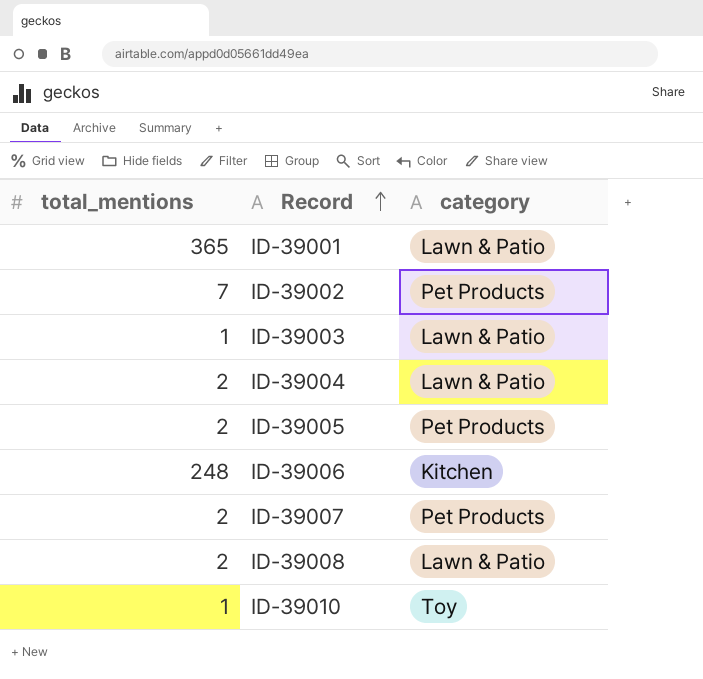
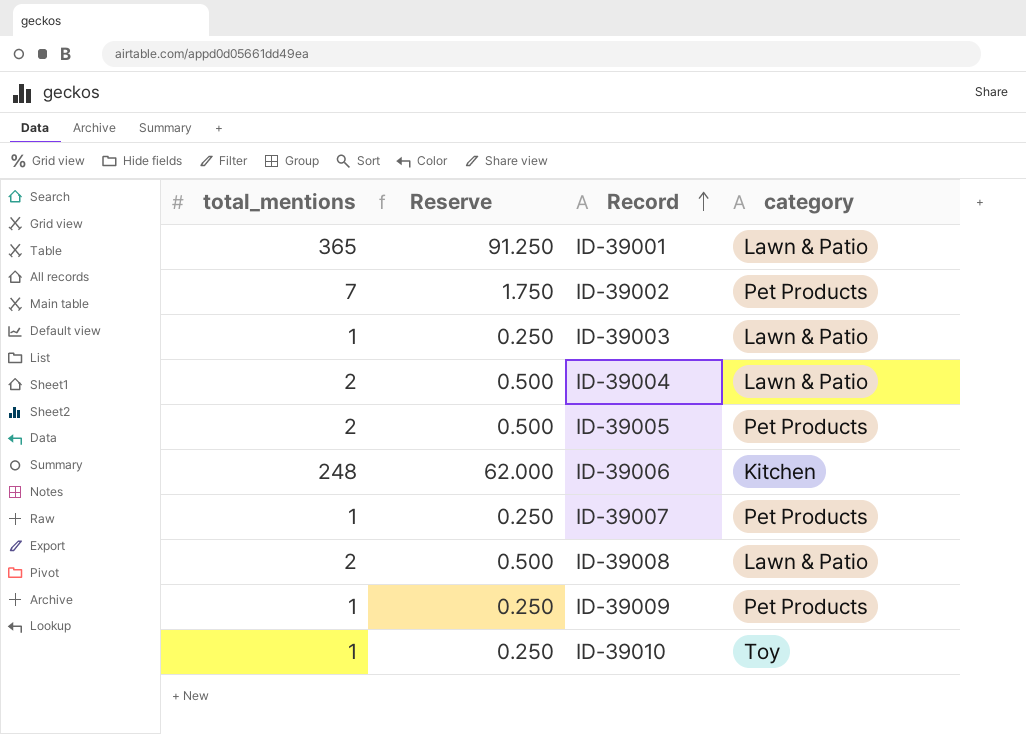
column Reserve | formula: none -> [total_mentions] * 0.25
ID-39007 | total_mentions: 2 -> 1
row ID-39009: none -> 1 | 0.250 | Pet Products

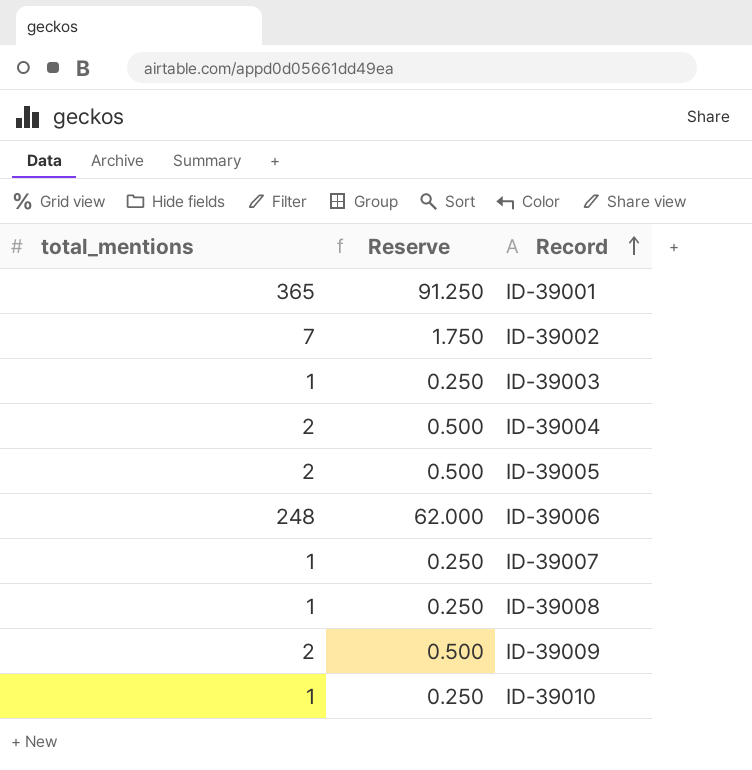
column category | position: 4 -> none
ID-39008 | total_mentions: 2 -> 1
ID-39008 | Reserve: 0.500 -> 0.250
ID-39009 | total_mentions: 1 -> 2
ID-39009 | Reserve: 0.250 -> 0.500

